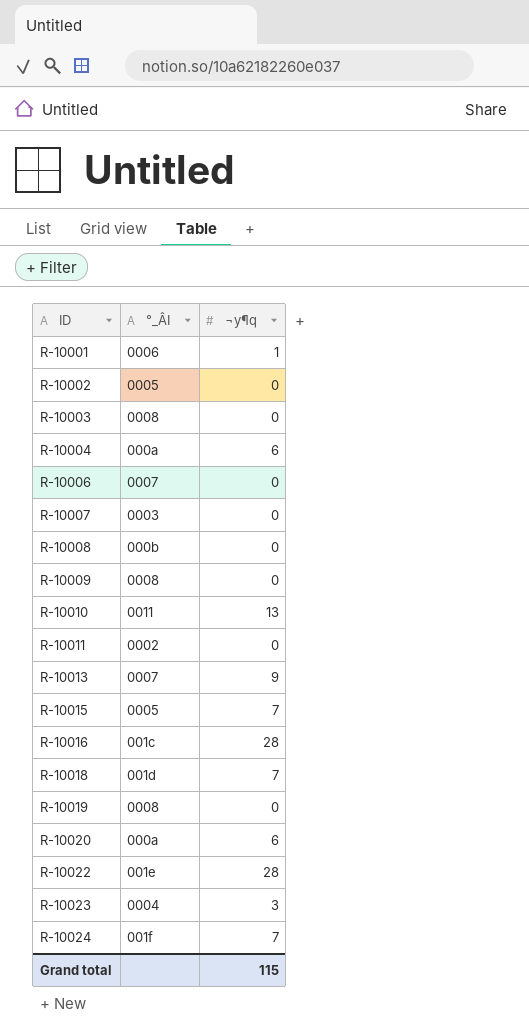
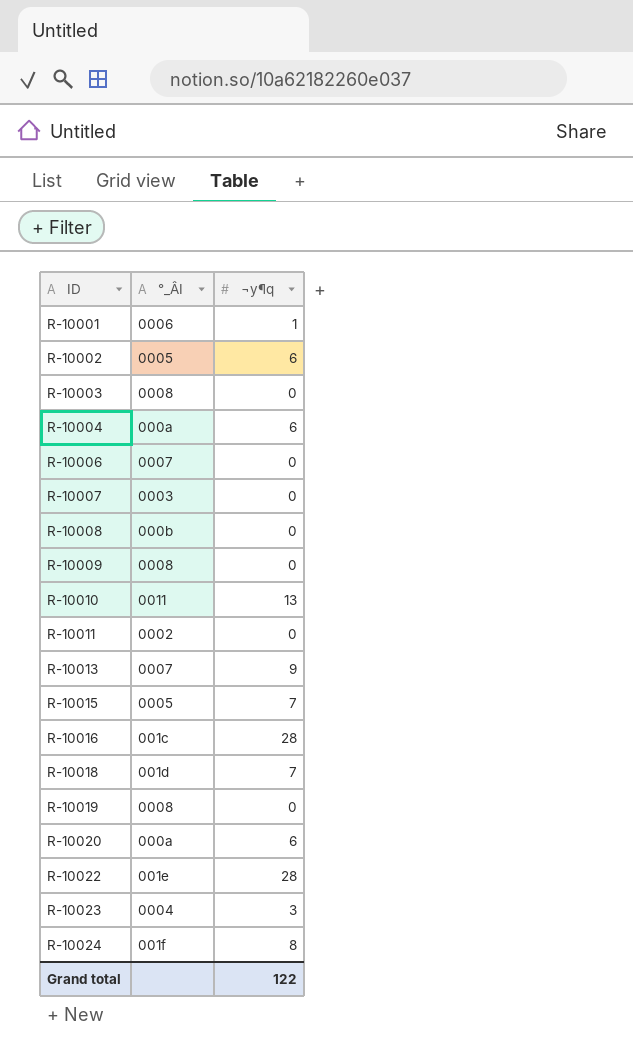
R-10002 | ¬y¶q: 0 -> 6
R-10024 | ¬y¶q: 7 -> 8
Grand total | ¬y¶q: 115 -> 122

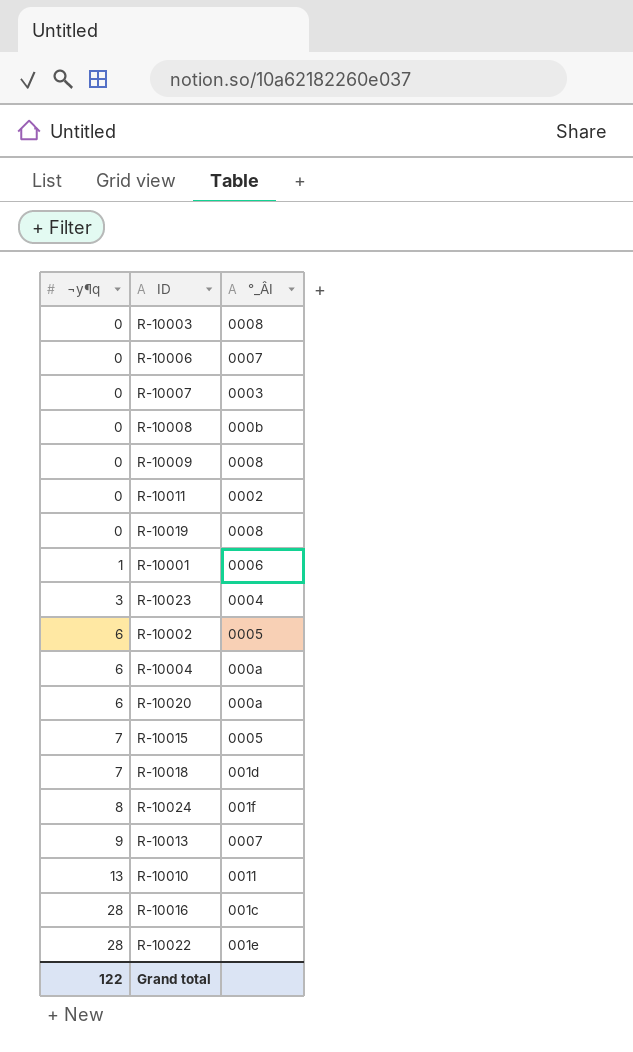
row order: ID ascending -> ¬y¶q ascending
column ¬y¶q | position: 3 -> 1

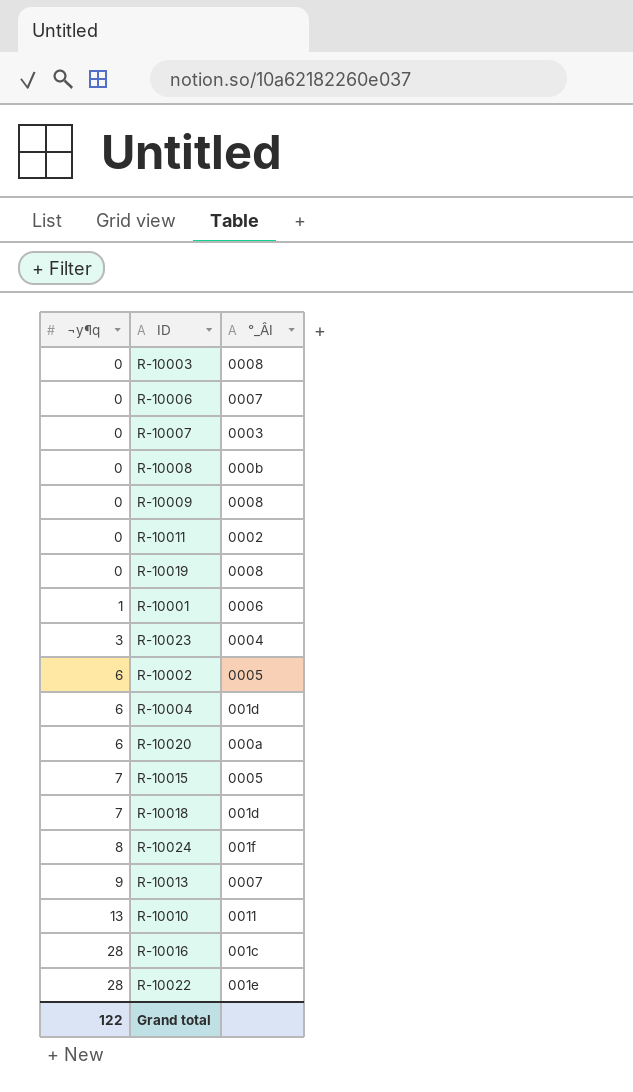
R-10004 | °_ÂI: 000a -> 001d

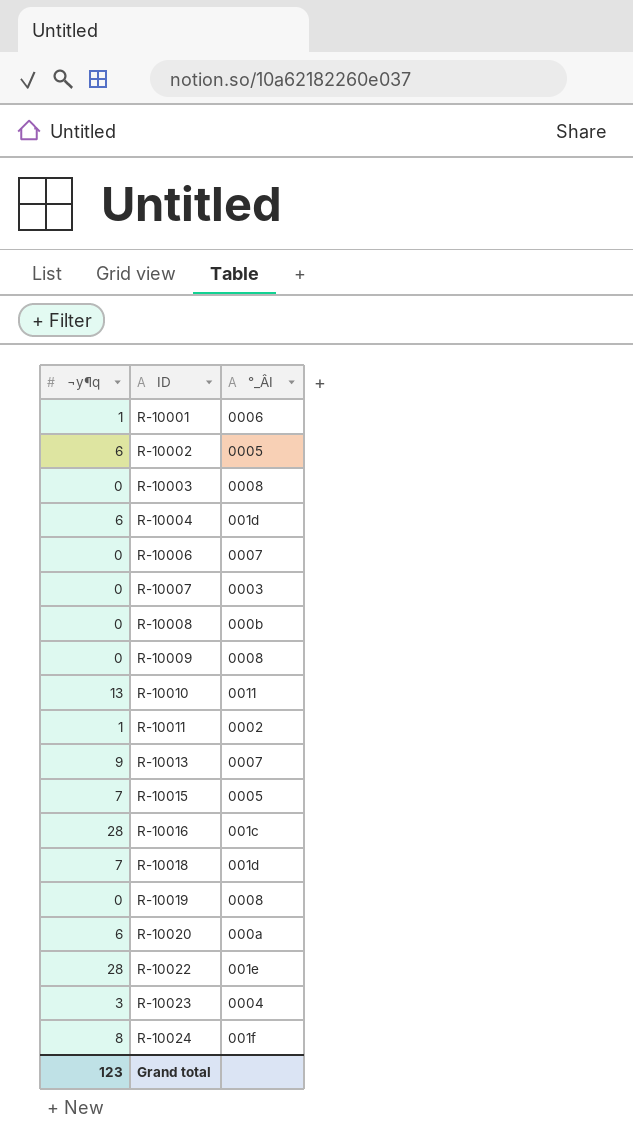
row order: ¬y¶q ascending -> ID ascending
R-10011 | ¬y¶q: 0 -> 1
Grand total | ¬y¶q: 122 -> 123

